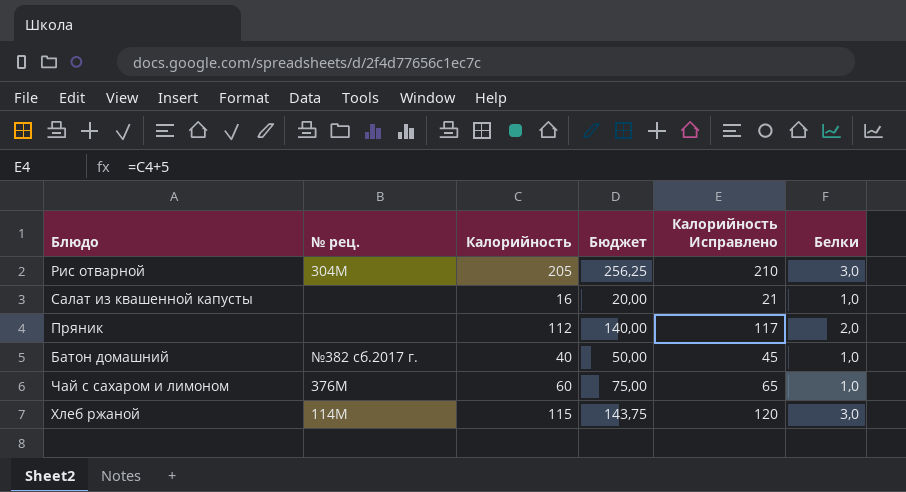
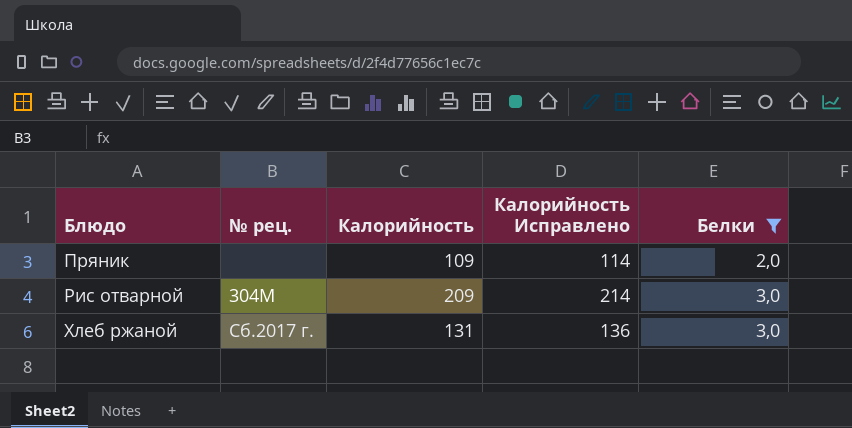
filter: none -> Белки != 1,0
row order: none -> Блюдо ascending
column Бюджет | formula: [Калорийность] * 1,25 -> none
Пряник | Калорийность: 112 -> 109
Пряник | Калорийность Исправлено: 117 -> 114
Рис отварной | Калорийность: 205 -> 209
Рис отварной | Калорийность Исправлено: 210 -> 214
Хлеб ржаной | № рец.: 114М -> Сб.2017 г.
Хлеб ржаной | Калорийность: 115 -> 131
Хлеб ржаной | Калорийность Исправлено: 120 -> 136

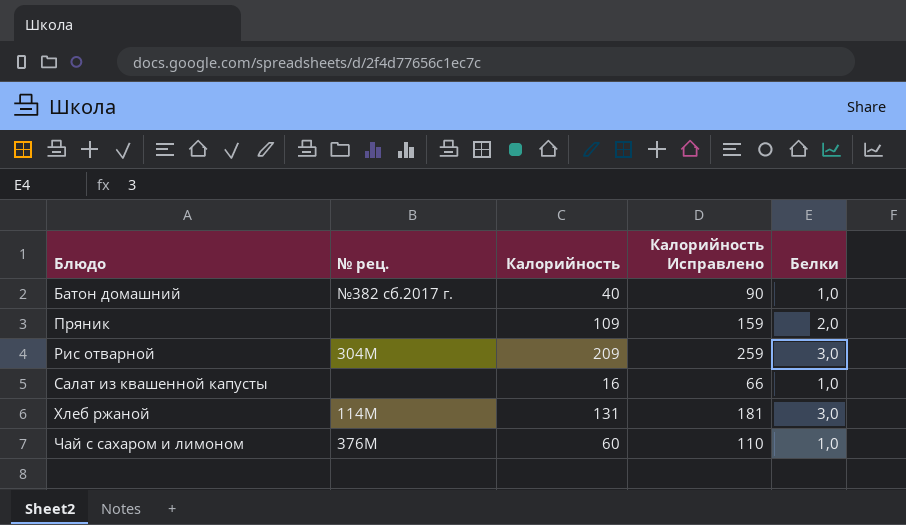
filter: Белки != 1,0 -> none
column Калорийность Исправлено | formula: [Калорийность] + 5 -> [Калорийность] + 50
Хлеб ржаной | № рец.: Сб.2017 г. -> 114М

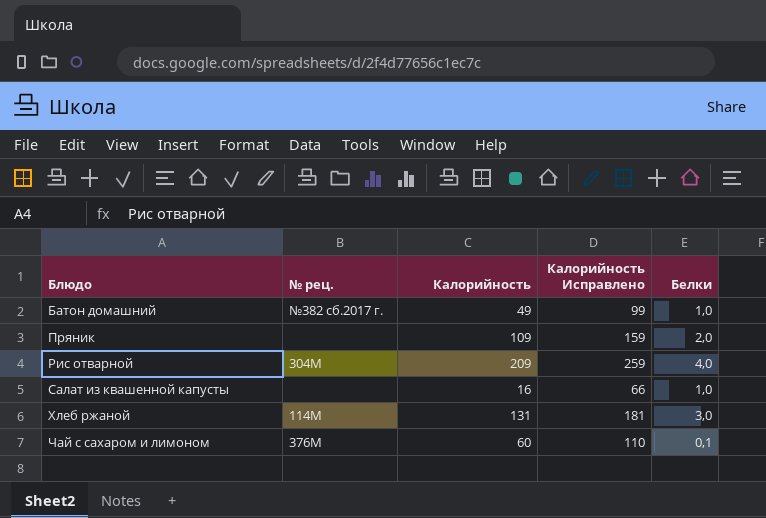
Батон домашний | Калорийность: 40 -> 49
Батон домашний | Калорийность Исправлено: 90 -> 99
Рис отварной | Белки: 3,0 -> 4,0
Чай с сахаром и лимоном | Белки: 1,0 -> 0,1

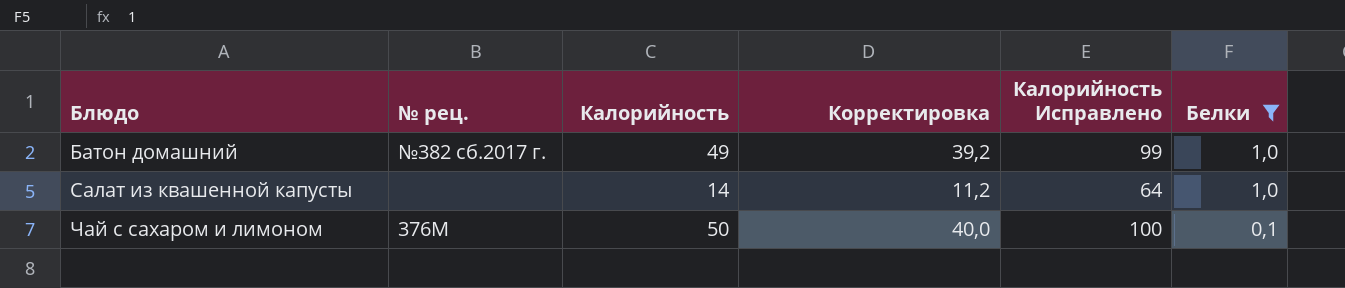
filter: none -> Белки <= 1,0
column Корректировка | formula: none -> [Калорийность] * 0,8
Салат из квашенной капусты | Калорийность: 16 -> 14
Салат из квашенной капусты | Калорийность Исправлено: 66 -> 64
Чай с сахаром и лимоном | Калорийность: 60 -> 50
Чай с сахаром и лимоном | Калорийность Исправлено: 110 -> 100

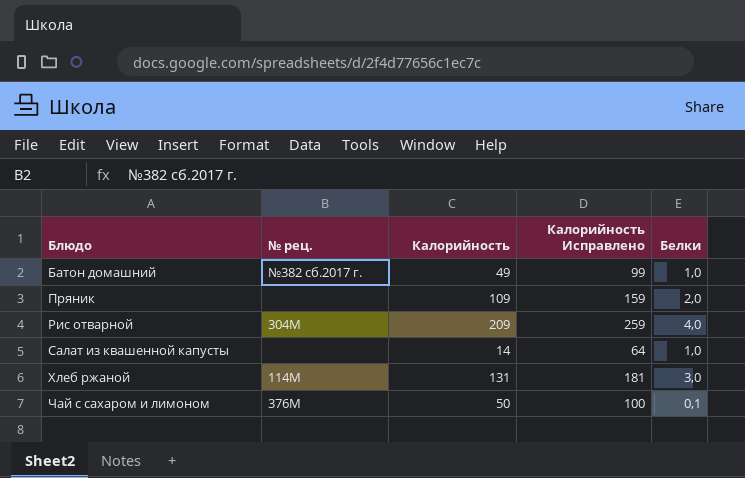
filter: Белки <= 1,0 -> none
column Корректировка | formula: [Калорийность] * 0,8 -> none

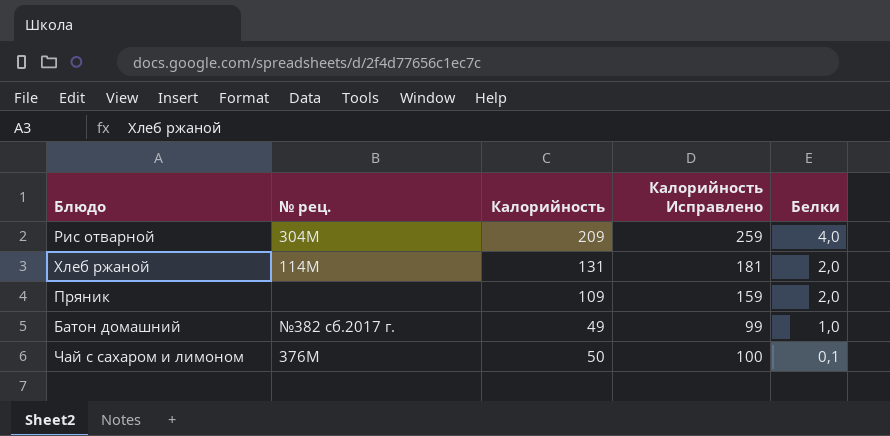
row order: Блюдо ascending -> Белки descending
row Салат из квашенной капусты: none | 14 | 64 | 1,0 -> none
Хлеб ржаной | Белки: 3,0 -> 2,0

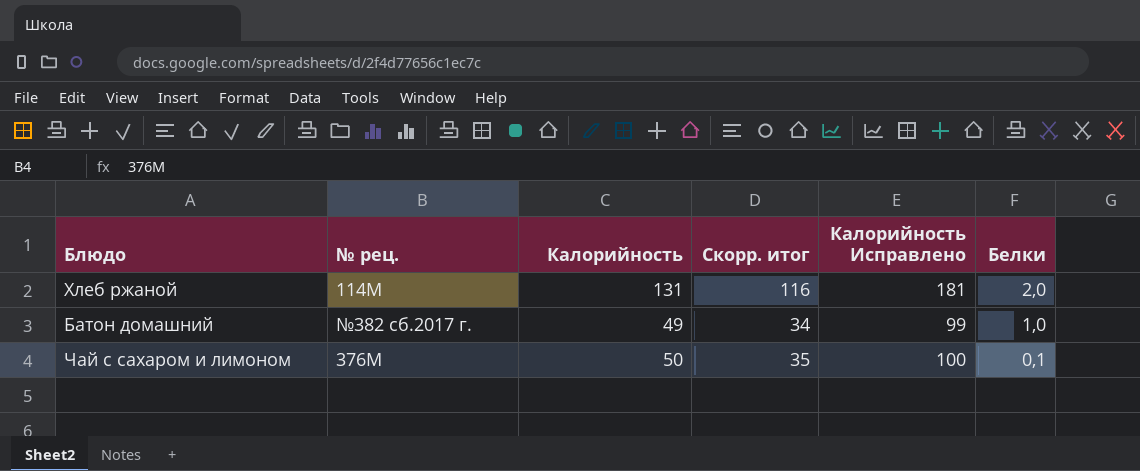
column Скорр. итог | formula: none -> [Калорийность] - 15
row Рис отварной: 304М | 209 | 259 | 4,0 -> none
row Пряник: none | 109 | 159 | 2,0 -> none

